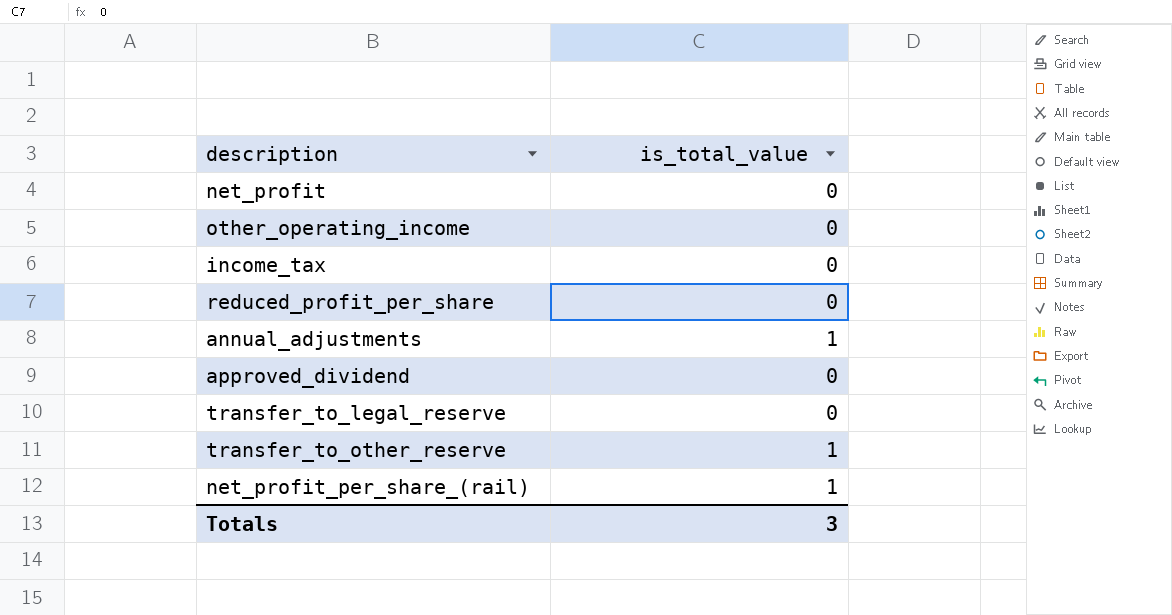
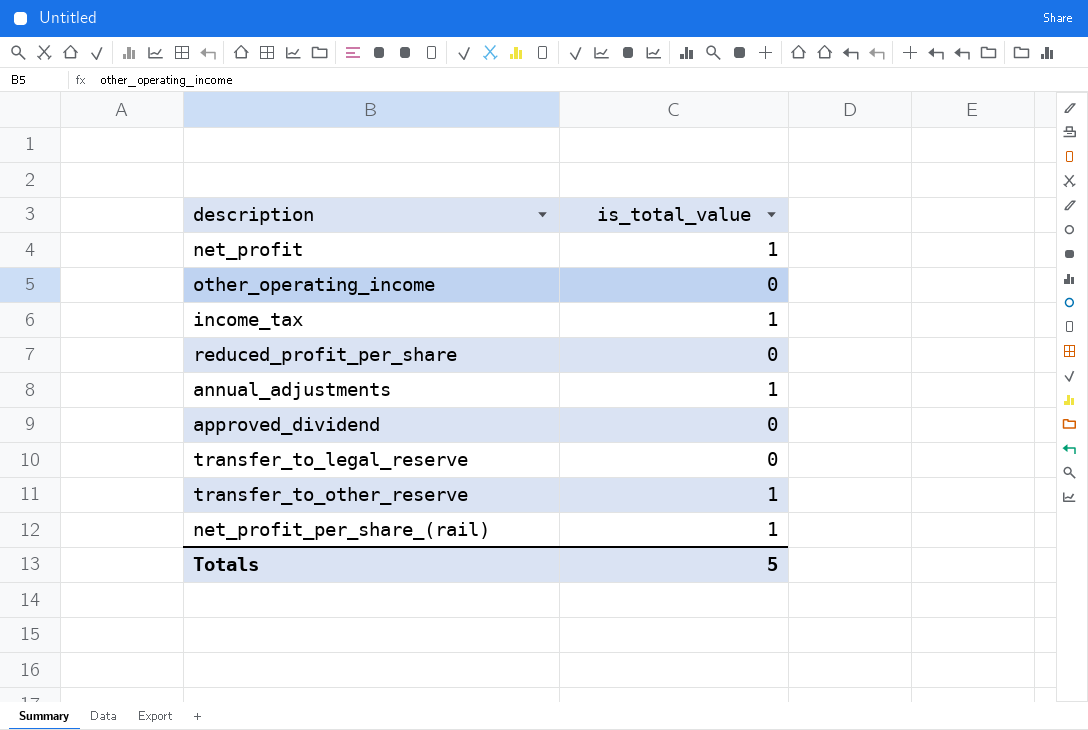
net_profit | is_total_value: 0 -> 1
income_tax | is_total_value: 0 -> 1
Totals | is_total_value: 3 -> 5

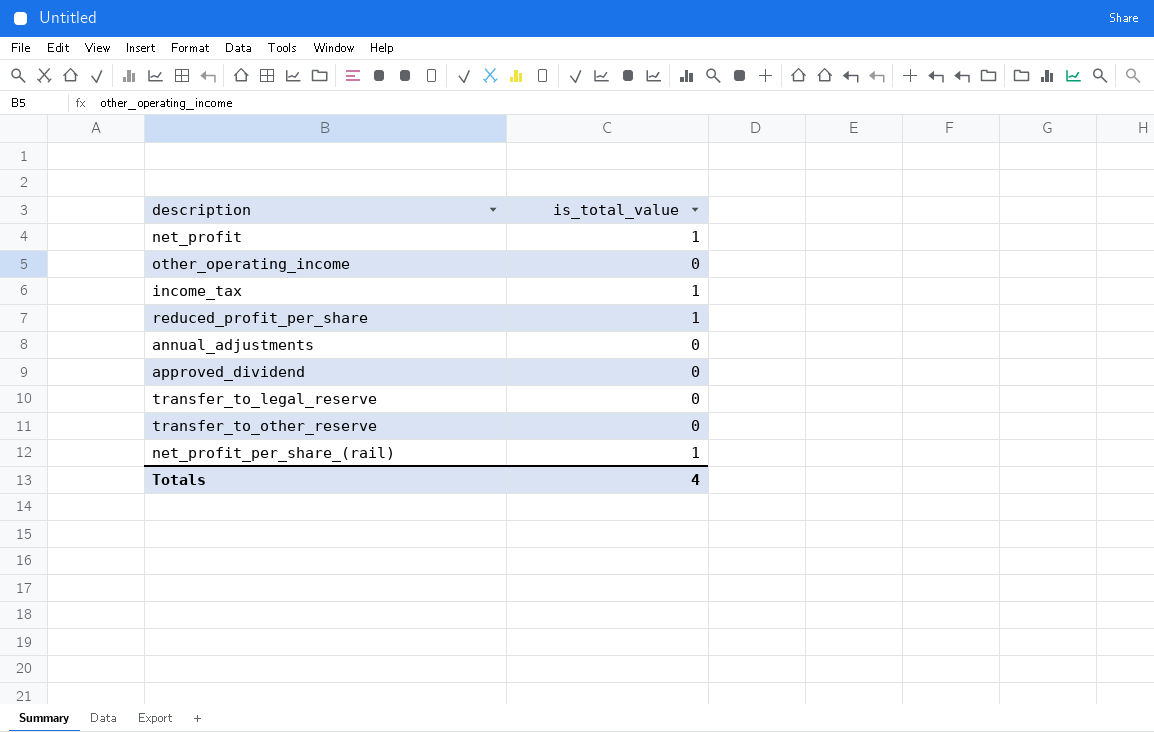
reduced_profit_per_share | is_total_value: 0 -> 1
annual_adjustments | is_total_value: 1 -> 0
transfer_to_other_reserve | is_total_value: 1 -> 0
Totals | is_total_value: 5 -> 4

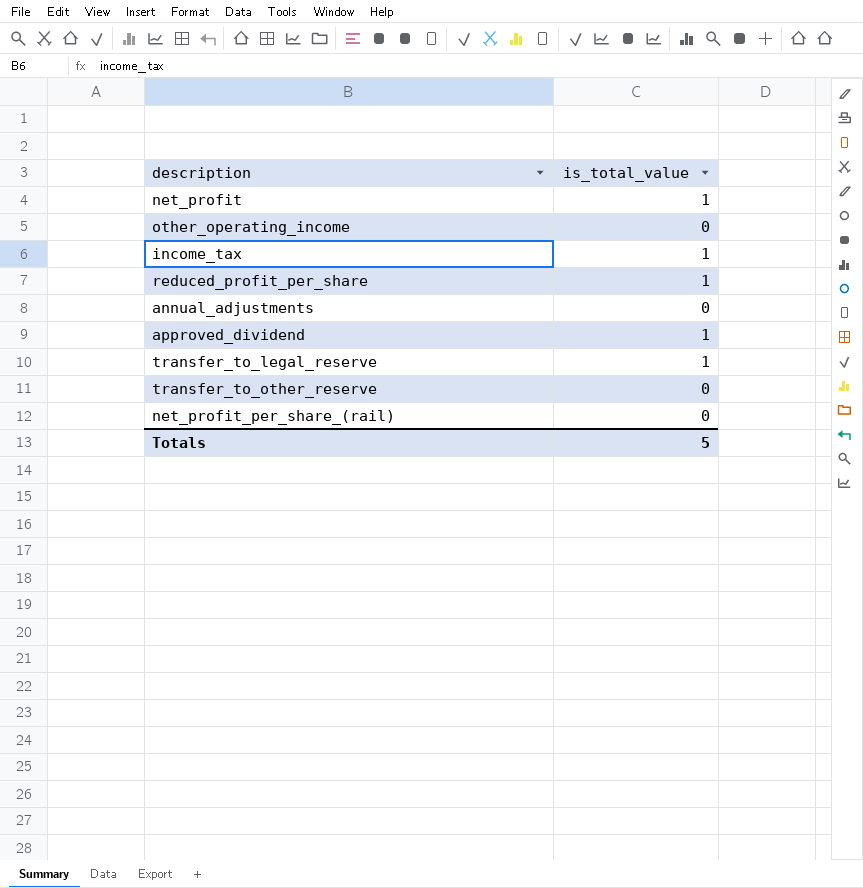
approved_dividend | is_total_value: 0 -> 1
transfer_to_legal_reserve | is_total_value: 0 -> 1
net_profit_per_share_(rail) | is_total_value: 1 -> 0
Totals | is_total_value: 4 -> 5

